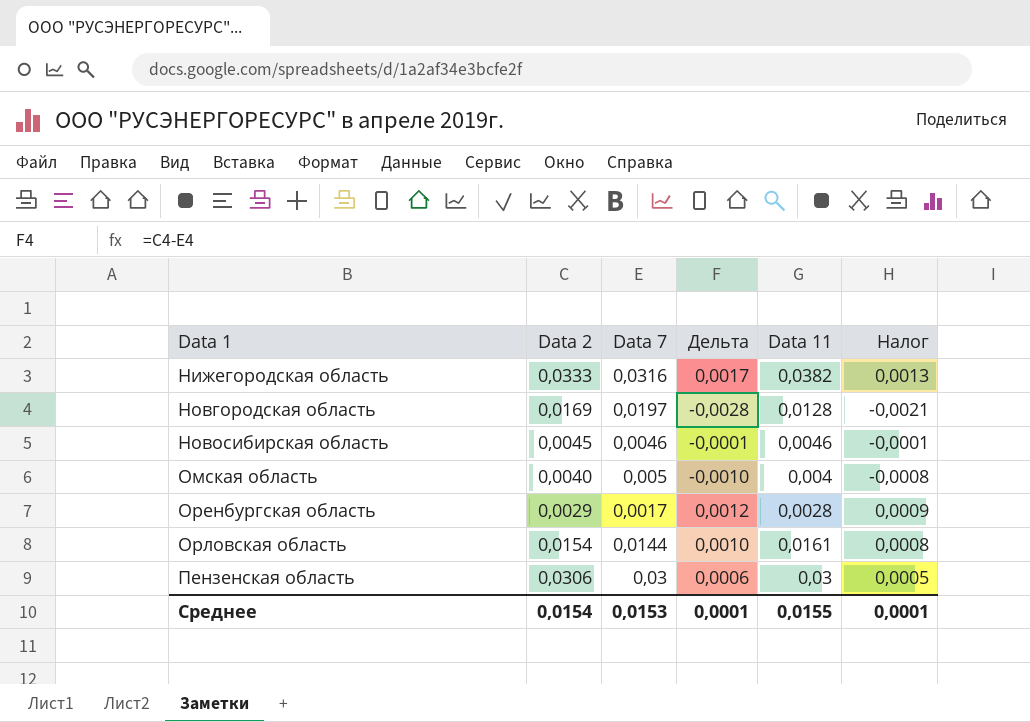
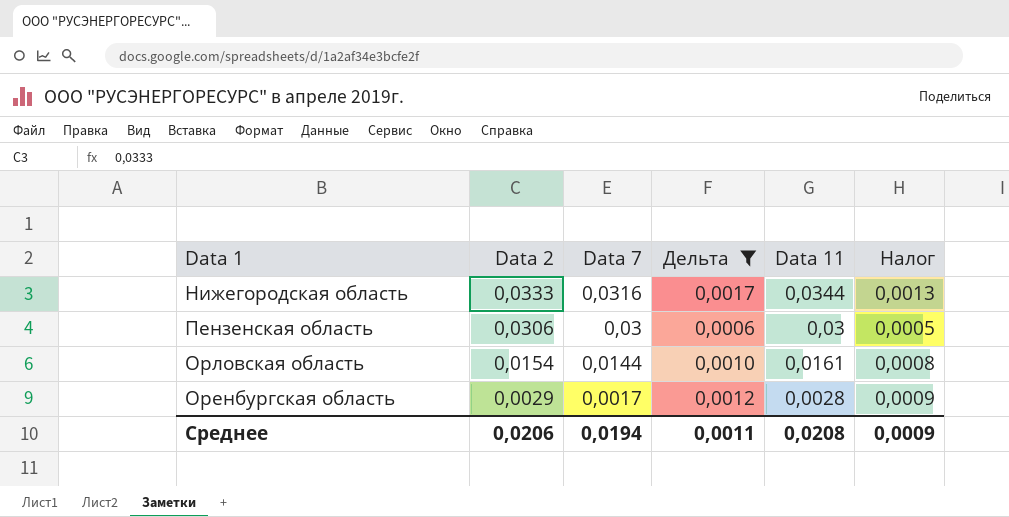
filter: none -> Дельта >= 0,0006
row order: Data 1 ascending -> Data 2 descending
Нижегородская область | Data 11: 0,0382 -> 0,0344
Среднее | Data 2: 0,0154 -> 0,0206
Среднее | Data 7: 0,0153 -> 0,0194
Среднее | Дельта: 0,0001 -> 0,0011
Среднее | Data 11: 0,0155 -> 0,0208
Среднее | Налог: 0,0001 -> 0,0009

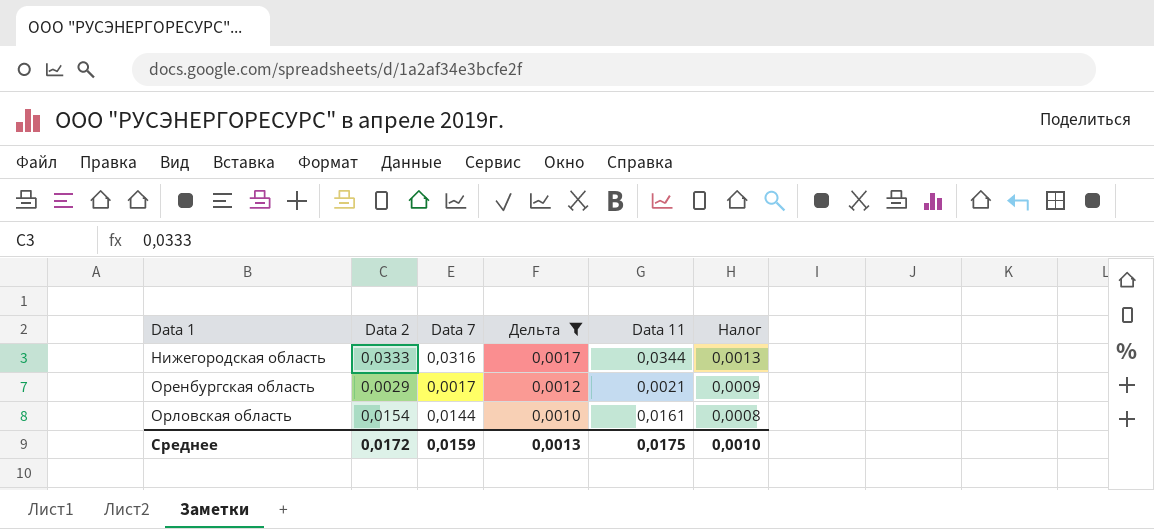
row order: Data 2 descending -> Data 1 ascending
row Пензенская область: 0,0306 | 0,03 | 0,0006 | 0,03 | 0,0005 -> none
Оренбургская область | Data 11: 0,0028 -> 0,0021
Среднее | Data 2: 0,0206 -> 0,0172
Среднее | Data 7: 0,0194 -> 0,0159
Среднее | Дельта: 0,0011 -> 0,0013
Среднее | Data 11: 0,0208 -> 0,0175
Среднее | Налог: 0,0009 -> 0,0010

